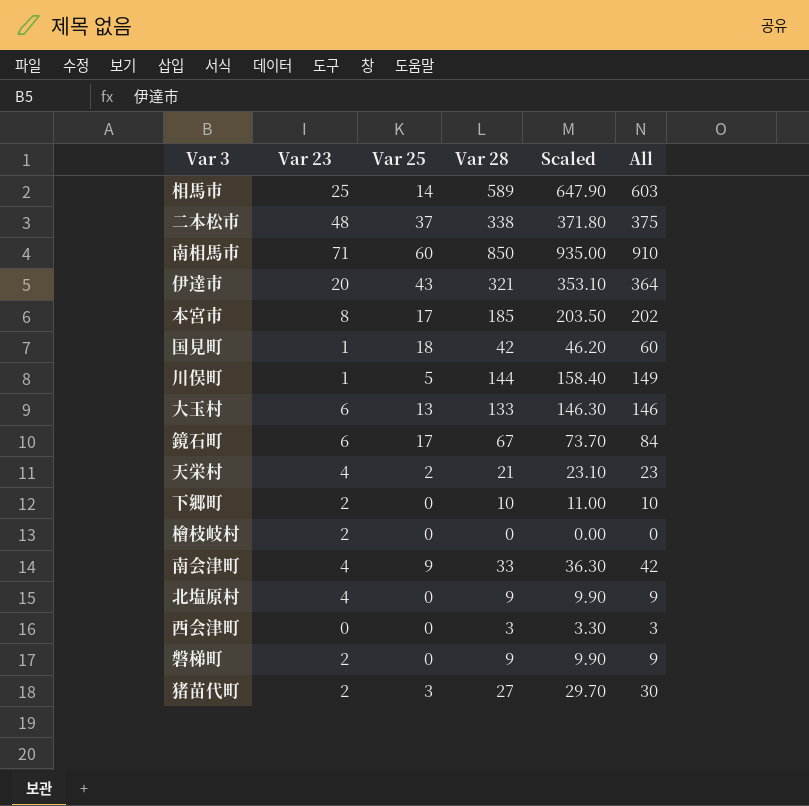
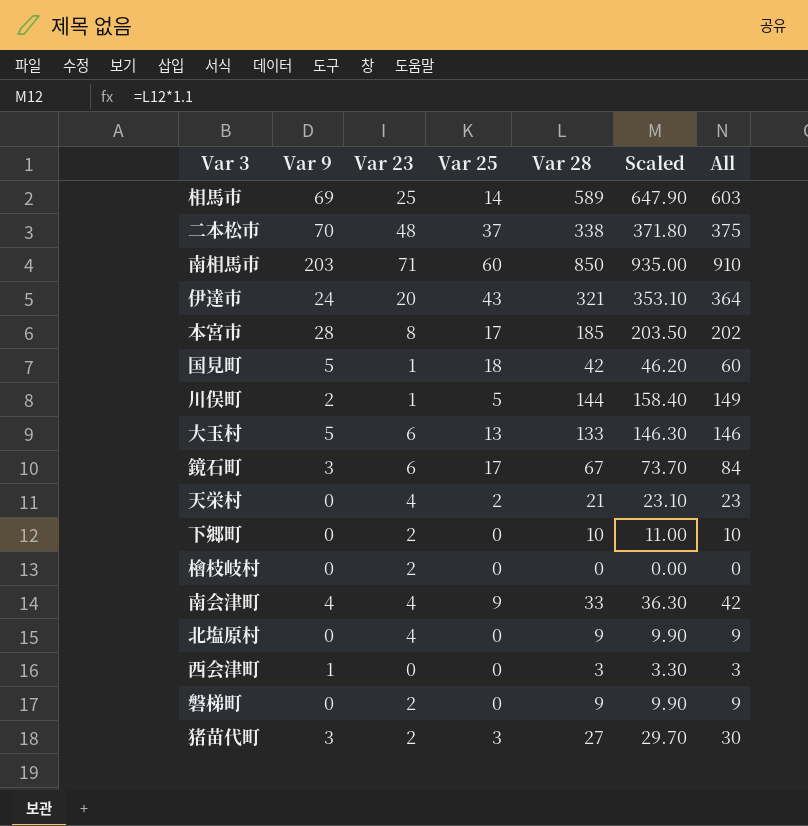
column Var 9 | position: none -> 2

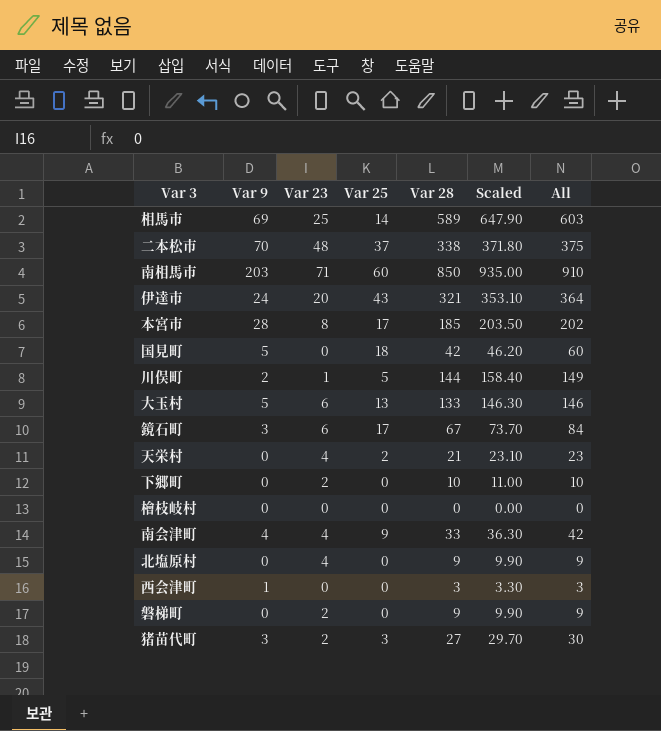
国見町 | Var 23: 1 -> 0
檜枝岐村 | Var 23: 2 -> 0

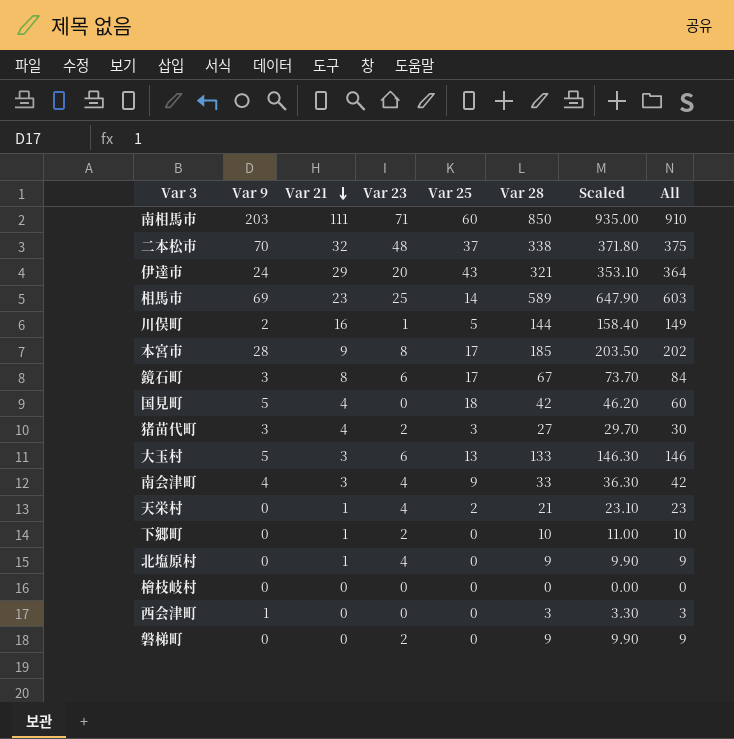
row order: none -> Var 21 descending
column Var 21 | position: none -> 3

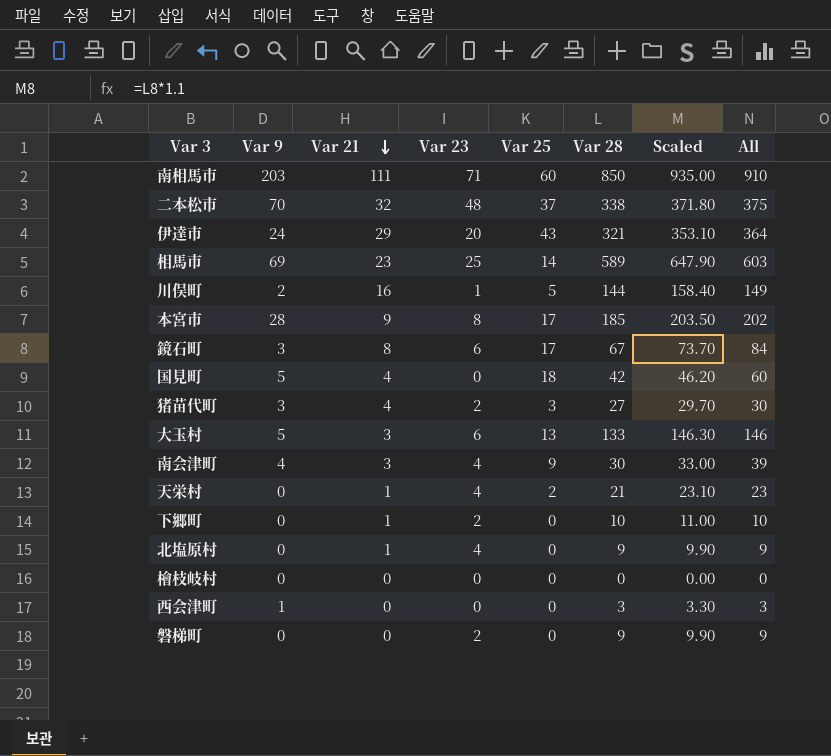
南会津町 | Var 28: 33 -> 30
南会津町 | Scaled: 36.30 -> 33.00
南会津町 | All: 42 -> 39

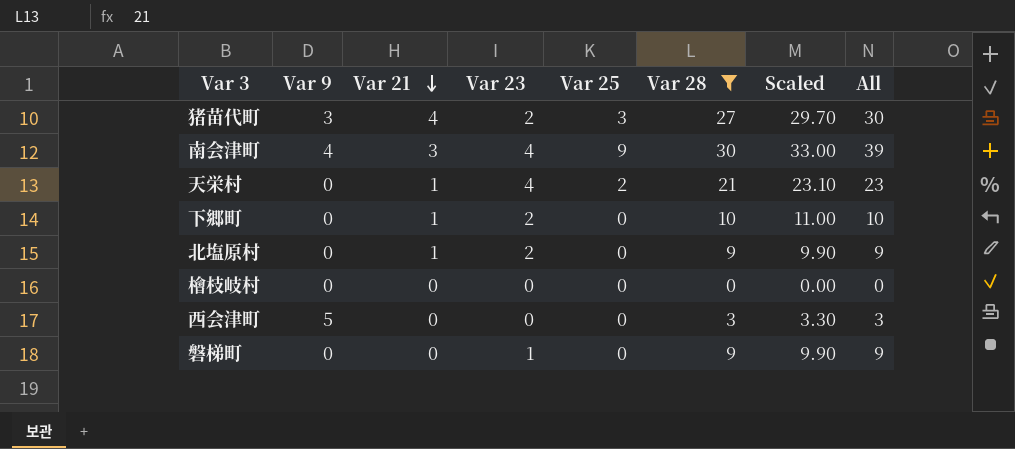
filter: none -> Var 28 <= 30
北塩原村 | Var 23: 4 -> 2
西会津町 | Var 9: 1 -> 5
磐梯町 | Var 23: 2 -> 1

